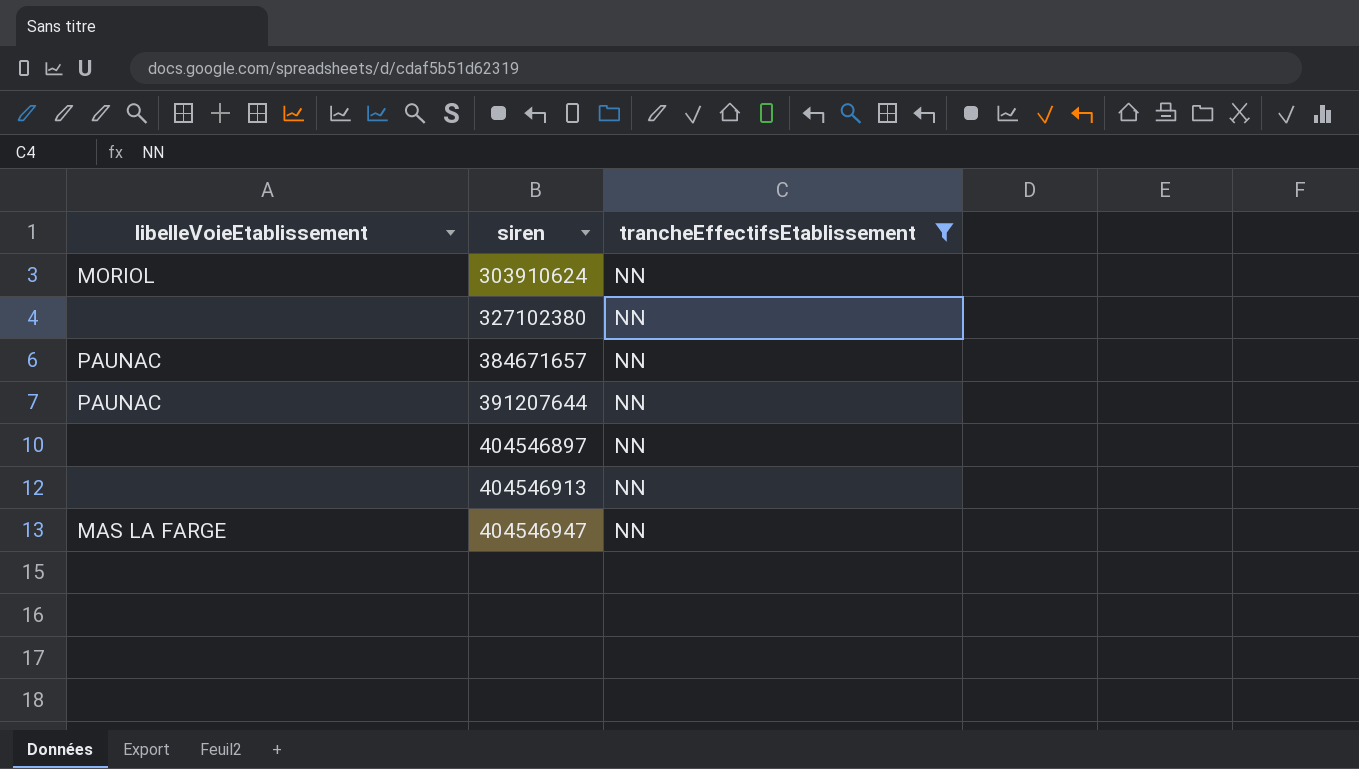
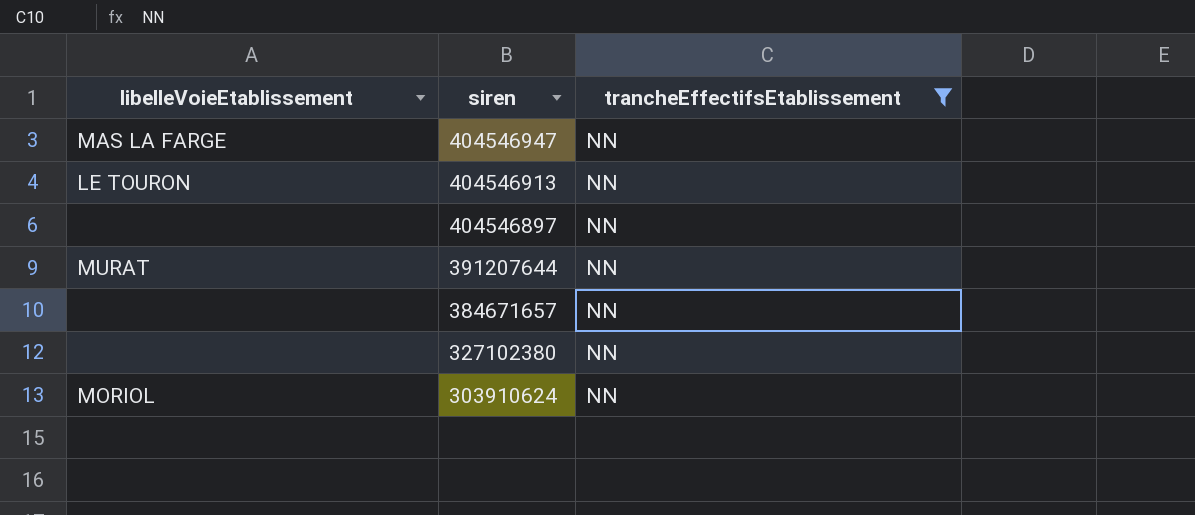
row order: siren ascending -> siren descending
404546913 | libelleVoieEtablissement: none -> LE TOURON
391207644 | libelleVoieEtablissement: PAUNAC -> MURAT
384671657 | libelleVoieEtablissement: PAUNAC -> none

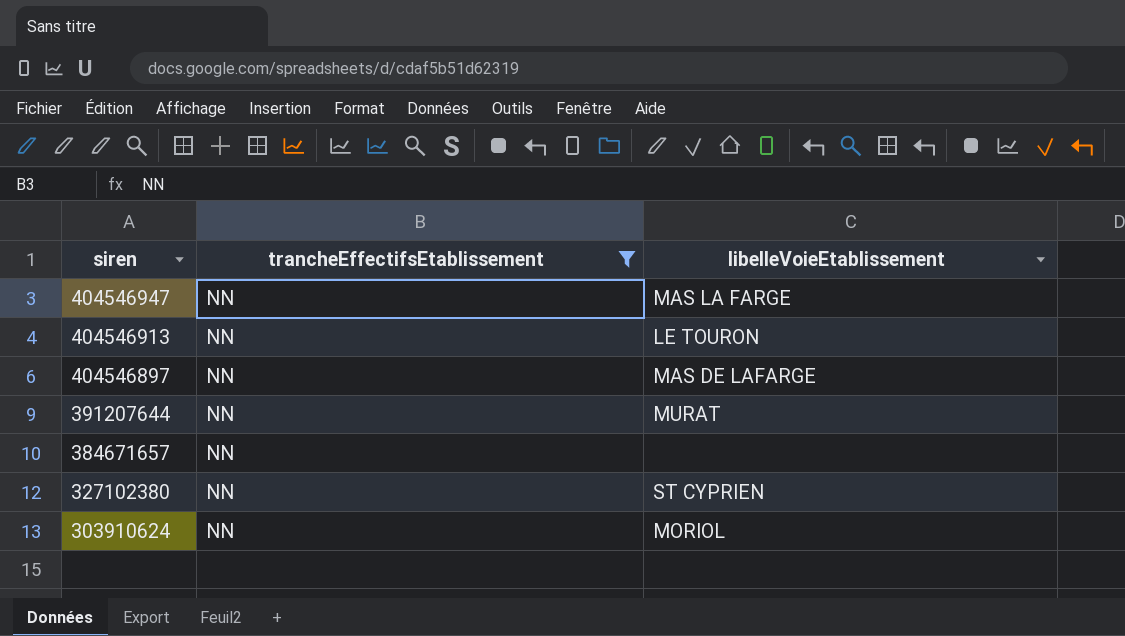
column libelleVoieEtablissement | position: 1 -> 3
404546897 | libelleVoieEtablissement: none -> MAS DE LAFARGE
327102380 | libelleVoieEtablissement: none -> ST CYPRIEN

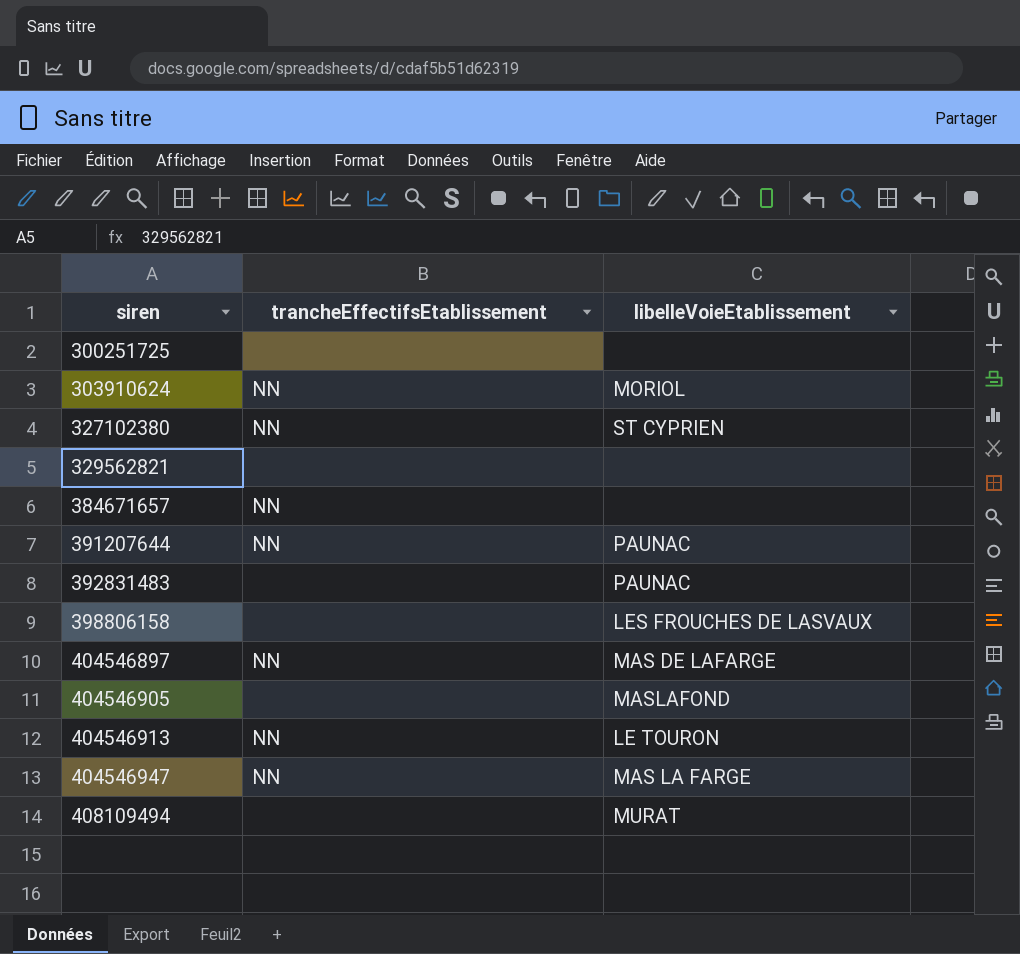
filter: trancheEffectifsEtablissement = NN -> none
row order: siren descending -> siren ascending
391207644 | libelleVoieEtablissement: MURAT -> PAUNAC

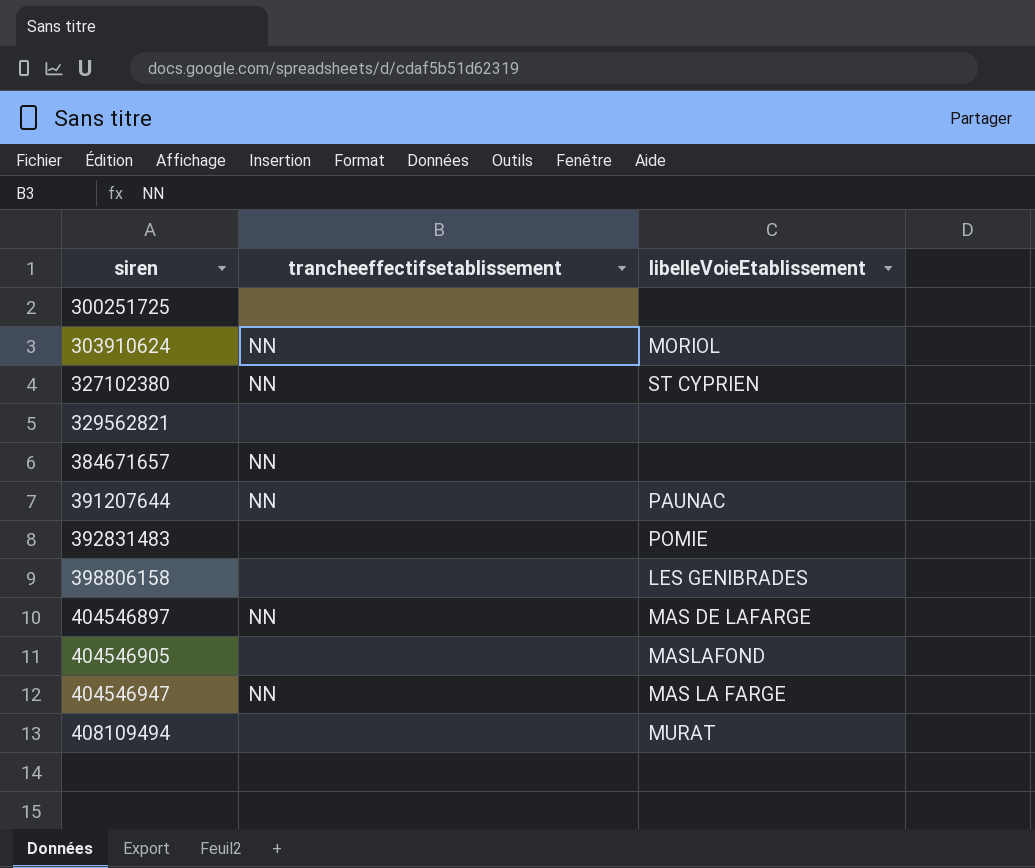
column name: trancheEffectifsEtablissement -> trancheeffectifsetablissement
row 404546913: NN | LE TOURON -> none
392831483 | libelleVoieEtablissement: PAUNAC -> POMIE
398806158 | libelleVoieEtablissement: LES FROUCHES DE LASVAUX -> LES GENIBRADES

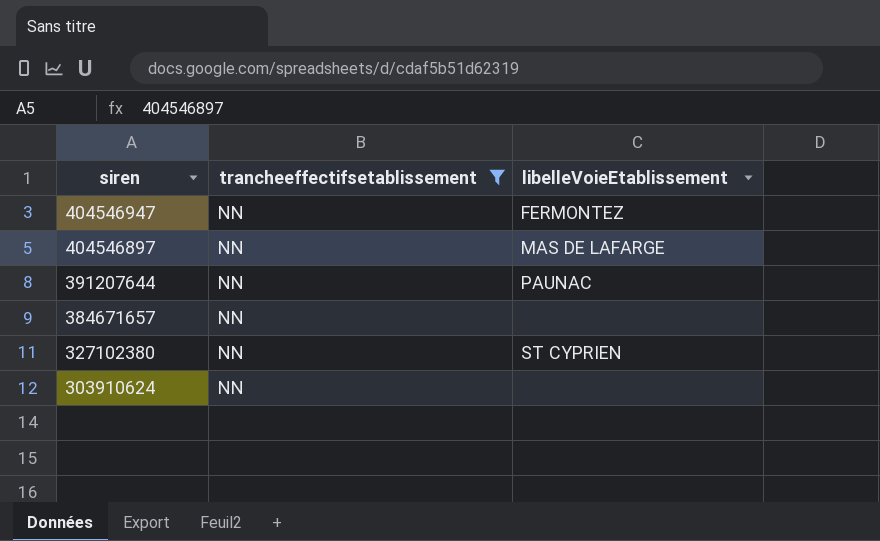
filter: none -> trancheeffectifsetablissement = NN
row order: siren ascending -> siren descending
404546947 | libelleVoieEtablissement: MAS LA FARGE -> FERMONTEZ
303910624 | libelleVoieEtablissement: MORIOL -> none

